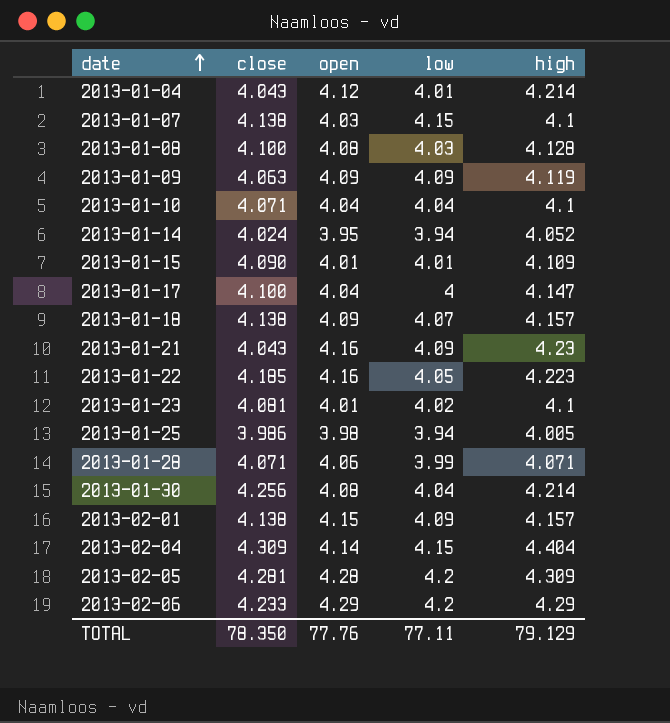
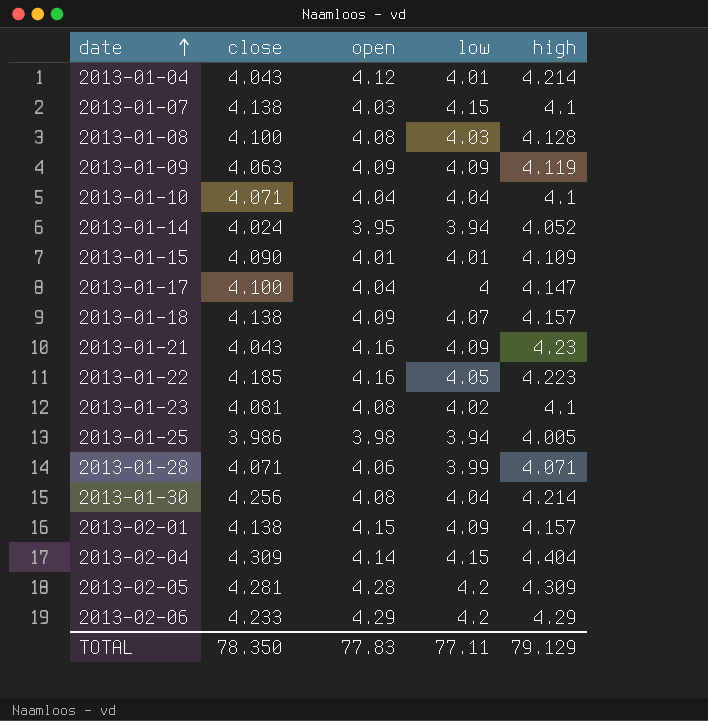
2013-01-23 | open: 4.01 -> 4.08
TOTAL | open: 77.76 -> 77.83

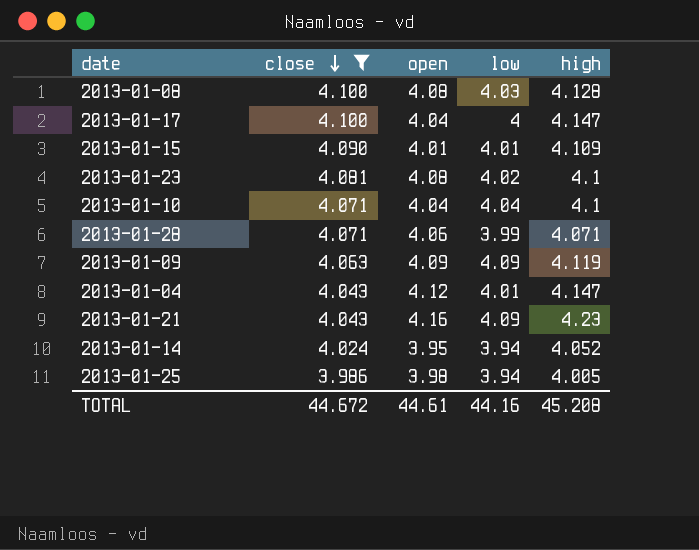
filter: none -> close <= 4.100
row order: date ascending -> close descending
2013-01-04 | high: 4.214 -> 4.147
TOTAL | close: 78.350 -> 44.672
TOTAL | open: 77.83 -> 44.61
TOTAL | low: 77.11 -> 44.16
TOTAL | high: 79.129 -> 45.208

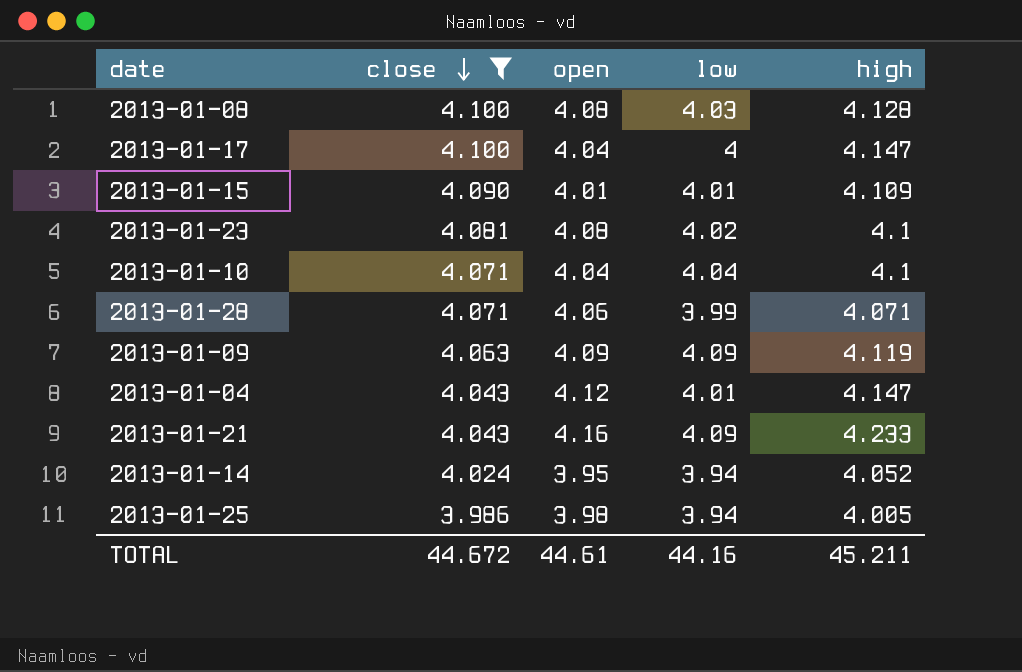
2013-01-21 | high: 4.23 -> 4.233
TOTAL | high: 45.208 -> 45.211

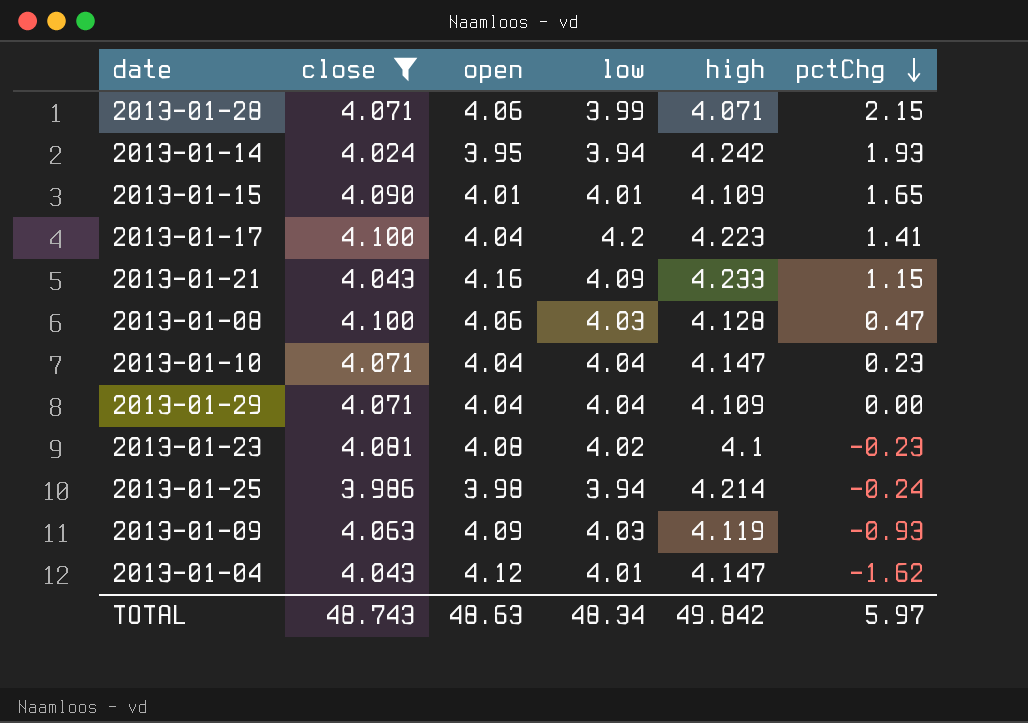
row order: close descending -> pctChg descending
column pctChg | position: none -> 6
2013-01-14 | high: 4.052 -> 4.242
2013-01-17 | low: 4 -> 4.2
2013-01-17 | high: 4.147 -> 4.223
2013-01-08 | open: 4.08 -> 4.06
2013-01-10 | high: 4.1 -> 4.147
row 2013-01-29: none -> 4.071 | 4.04 | 4.04 | 4.109 | 0.00
2013-01-25 | high: 4.005 -> 4.214
2013-01-09 | low: 4.09 -> 4.03
TOTAL | close: 44.672 -> 48.743
TOTAL | open: 44.61 -> 48.63
TOTAL | low: 44.16 -> 48.34
TOTAL | high: 45.211 -> 49.842

